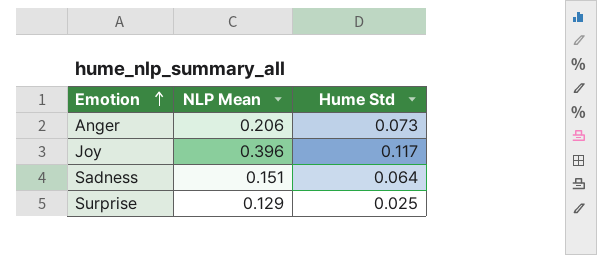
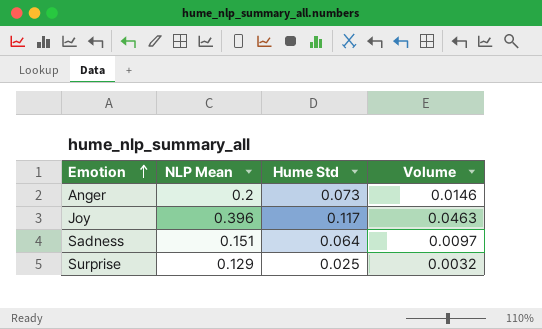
column Volume | formula: none -> [NLP Mean] * [Hume Std]
Anger | NLP Mean: 0.206 -> 0.2

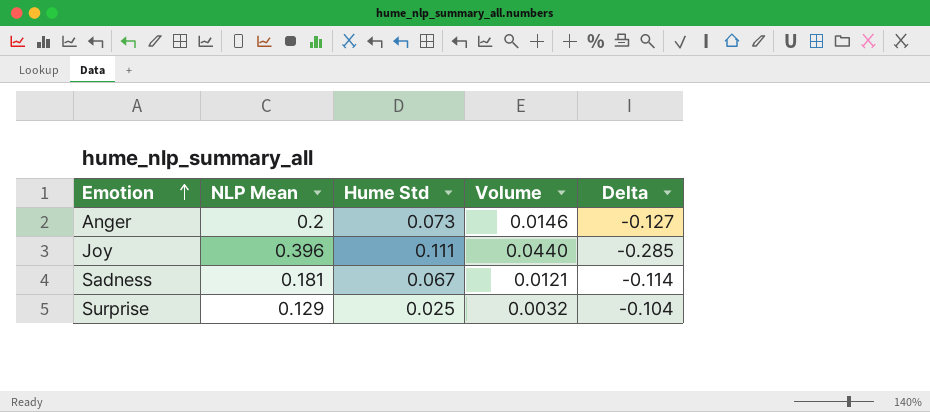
column Delta | formula: none -> [Hume Std] - [NLP Mean]
Joy | Hume Std: 0.117 -> 0.111
Joy | Volume: 0.0463 -> 0.0440
Sadness | NLP Mean: 0.151 -> 0.181
Sadness | Hume Std: 0.064 -> 0.067
Sadness | Volume: 0.0097 -> 0.0121

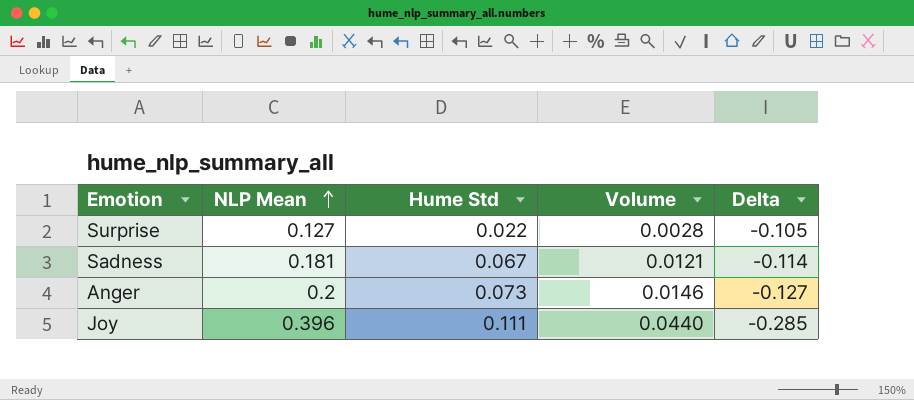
row order: Emotion ascending -> NLP Mean ascending
Surprise | NLP Mean: 0.129 -> 0.127
Surprise | Hume Std: 0.025 -> 0.022
Surprise | Volume: 0.0032 -> 0.0028
Surprise | Delta: -0.104 -> -0.105

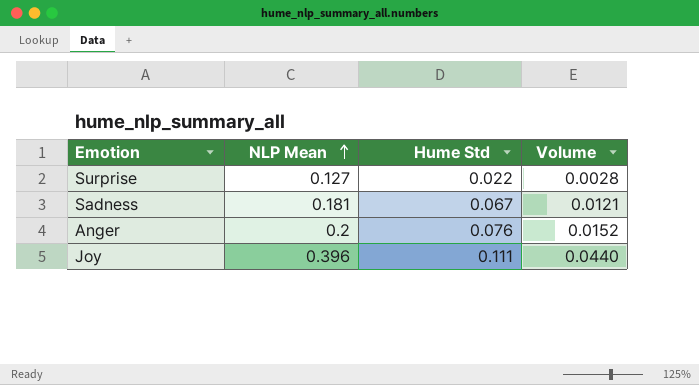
column Delta | formula: [Hume Std] - [NLP Mean] -> none
Anger | Hume Std: 0.073 -> 0.076
Anger | Volume: 0.0146 -> 0.0152

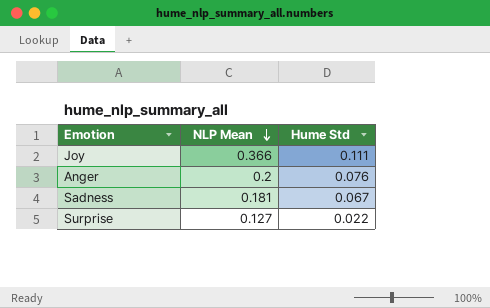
row order: NLP Mean ascending -> NLP Mean descending
column Volume | formula: [NLP Mean] * [Hume Std] -> none
Joy | NLP Mean: 0.396 -> 0.366

